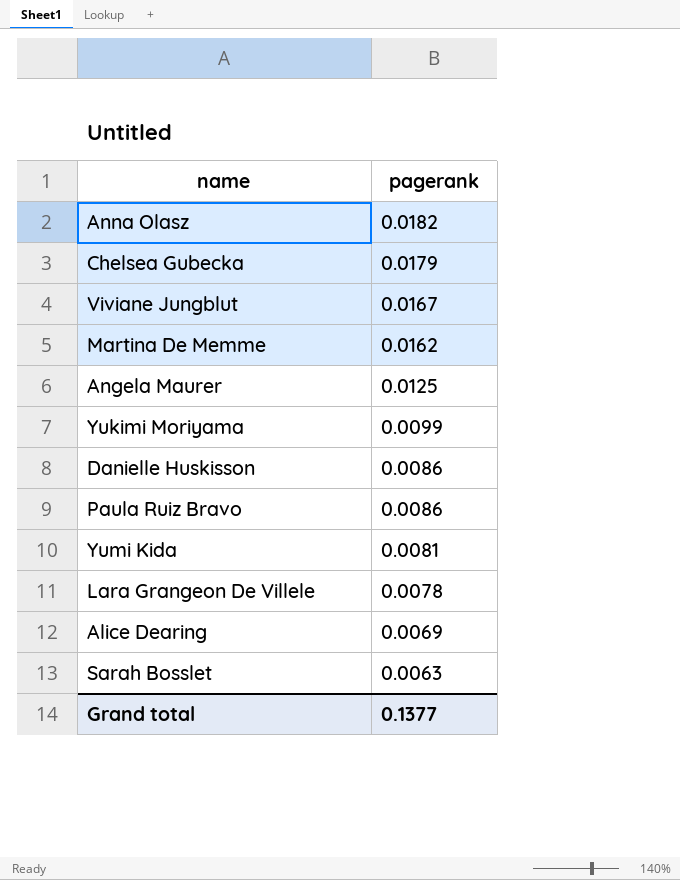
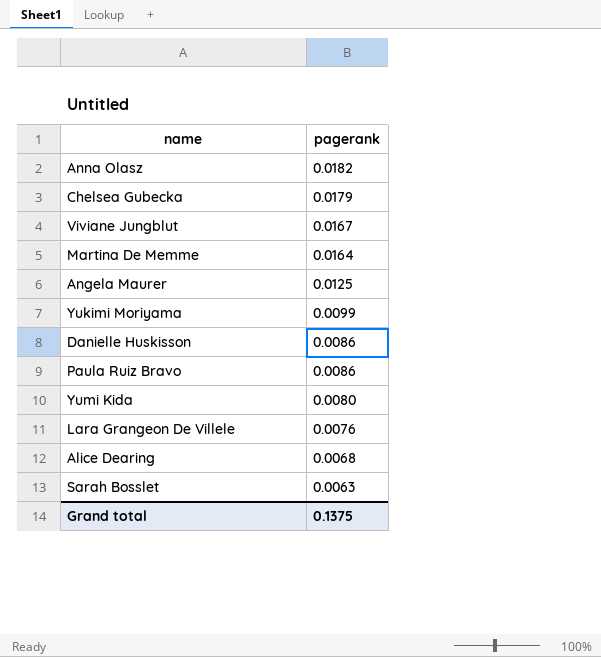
Martina De Memme | pagerank: 0.0162 -> 0.0164
Yumi Kida | pagerank: 0.0081 -> 0.0080
Lara Grangeon De Villele | pagerank: 0.0078 -> 0.0076
Alice Dearing | pagerank: 0.0069 -> 0.0068
Grand total | pagerank: 0.1377 -> 0.1375

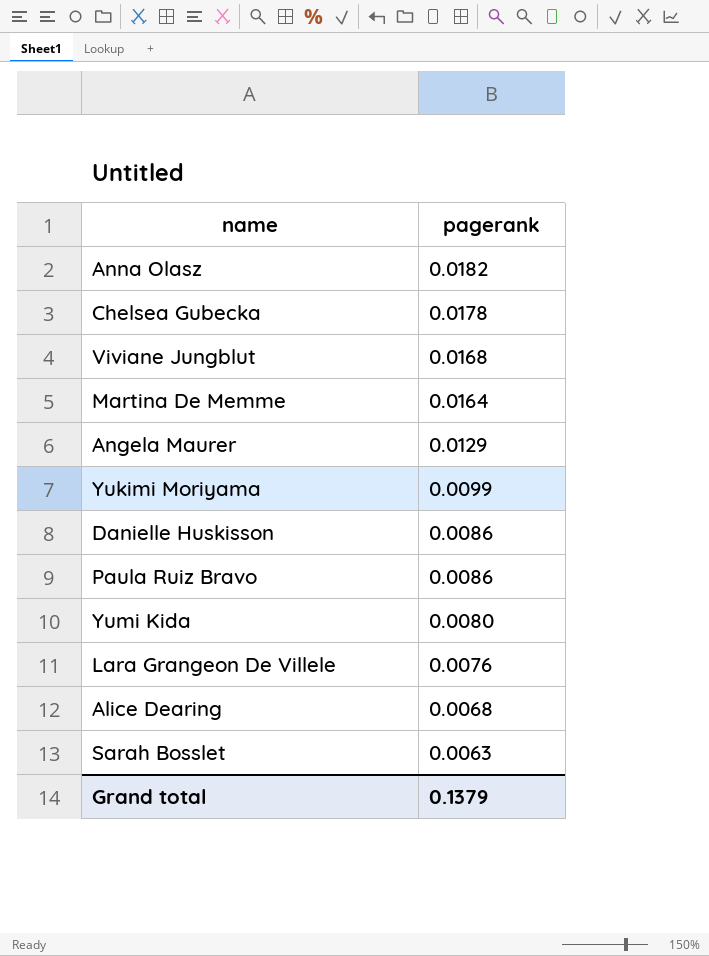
Chelsea Gubecka | pagerank: 0.0179 -> 0.0178
Viviane Jungblut | pagerank: 0.0167 -> 0.0168
Angela Maurer | pagerank: 0.0125 -> 0.0129
Grand total | pagerank: 0.1375 -> 0.1379

